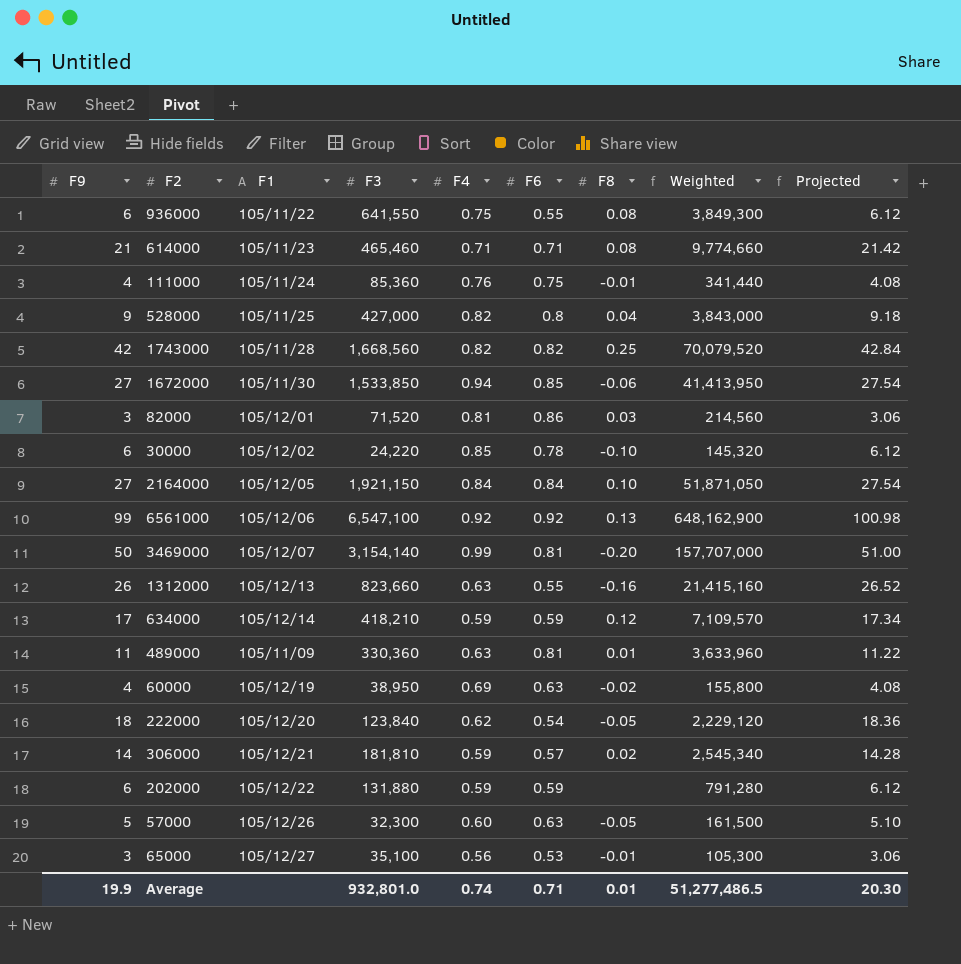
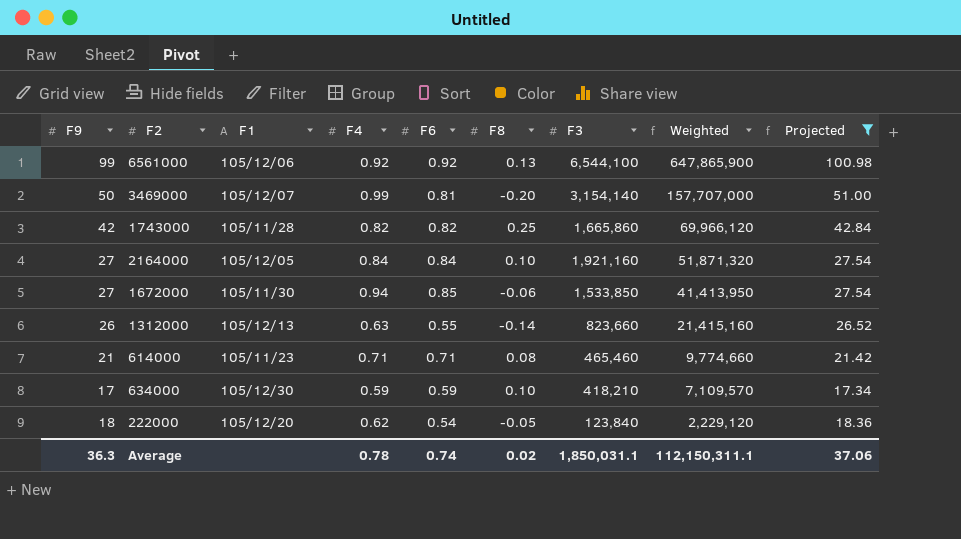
filter: none -> Projected >= 17.34
row order: none -> Weighted descending
column F3 | position: 4 -> 7
6561000 | F3: 6,547,100 -> 6,544,100
6561000 | Weighted: 648,162,900 -> 647,865,900
1743000 | F3: 1,668,560 -> 1,665,860
1743000 | Weighted: 70,079,520 -> 69,966,120
2164000 | F3: 1,921,150 -> 1,921,160
2164000 | Weighted: 51,871,050 -> 51,871,320
1312000 | F8: -0.16 -> -0.14
634000 | F1: 105/12/14 -> 105/12/30
634000 | F8: 0.12 -> 0.10
Average | F9: 19.9 -> 36.3
Average | F4: 0.74 -> 0.78
Average | F6: 0.71 -> 0.74
Average | F8: 0.01 -> 0.02
Average | F3: 932,801.0 -> 1,850,031.1
Average | Weighted: 51,277,486.5 -> 112,150,311.1
Average | Projected: 20.30 -> 37.06

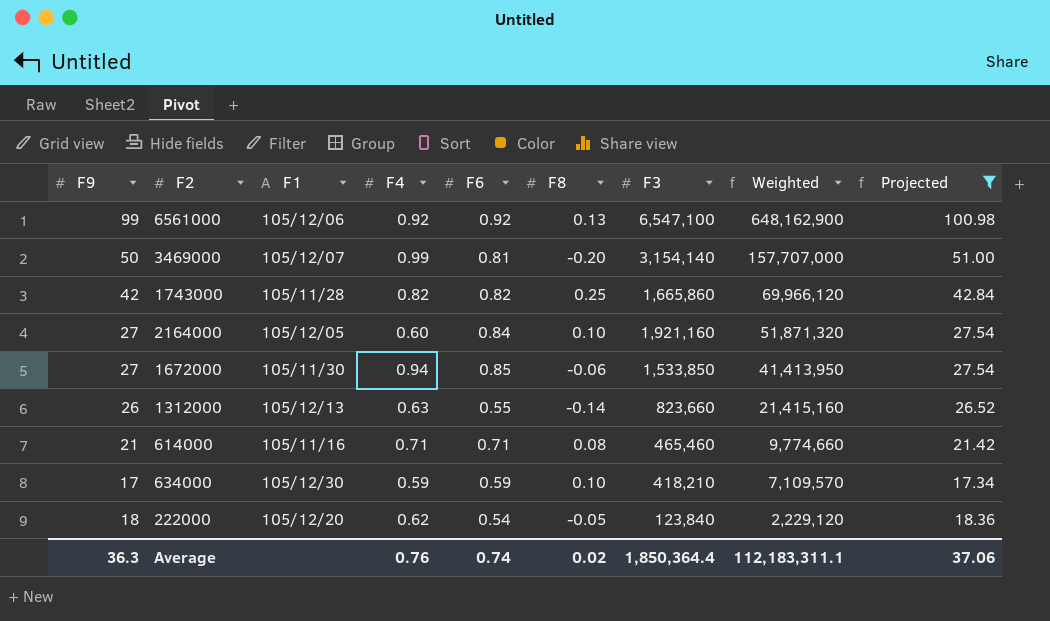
6561000 | F3: 6,544,100 -> 6,547,100
6561000 | Weighted: 647,865,900 -> 648,162,900
2164000 | F4: 0.84 -> 0.60
614000 | F1: 105/11/23 -> 105/11/16
Average | F4: 0.78 -> 0.76
Average | F3: 1,850,031.1 -> 1,850,364.4
Average | Weighted: 112,150,311.1 -> 112,183,311.1

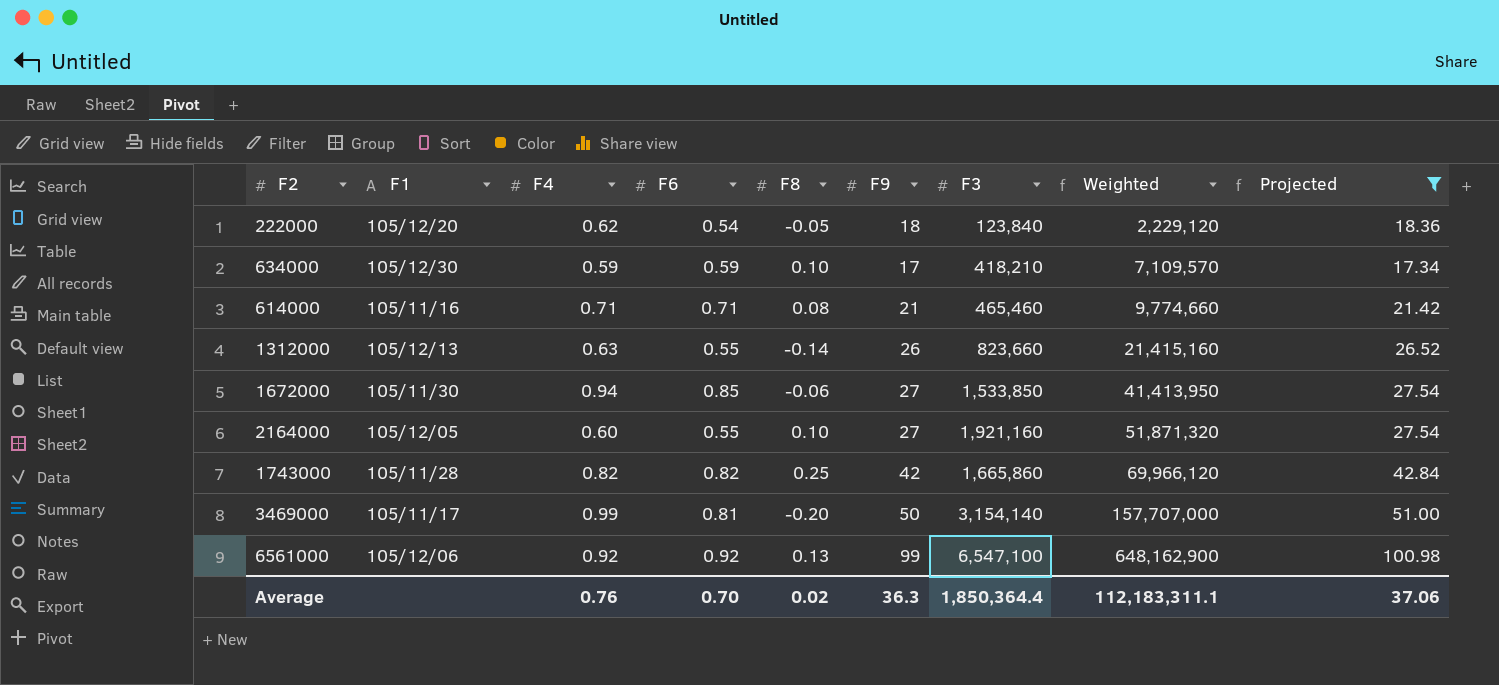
row order: Weighted descending -> Weighted ascending
column F9 | position: 1 -> 6
2164000 | F6: 0.84 -> 0.55
3469000 | F1: 105/12/07 -> 105/11/17
Average | F6: 0.74 -> 0.70

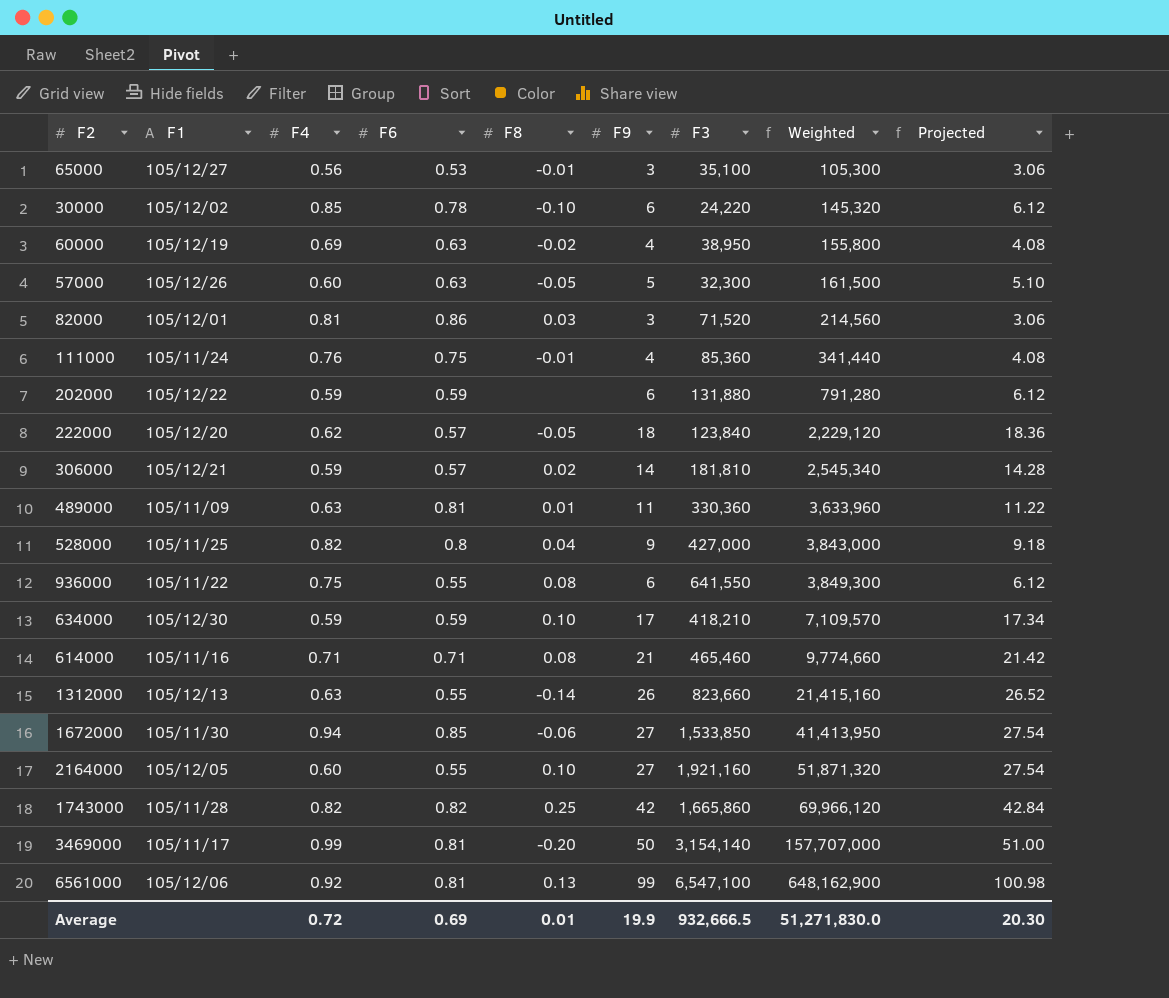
filter: Projected >= 17.34 -> none
222000 | F6: 0.54 -> 0.57
6561000 | F6: 0.92 -> 0.81
Average | F4: 0.76 -> 0.72
Average | F6: 0.70 -> 0.69
Average | F8: 0.02 -> 0.01
Average | F9: 36.3 -> 19.9
Average | F3: 1,850,364.4 -> 932,666.5
Average | Weighted: 112,183,311.1 -> 51,271,830.0
Average | Projected: 37.06 -> 20.30

